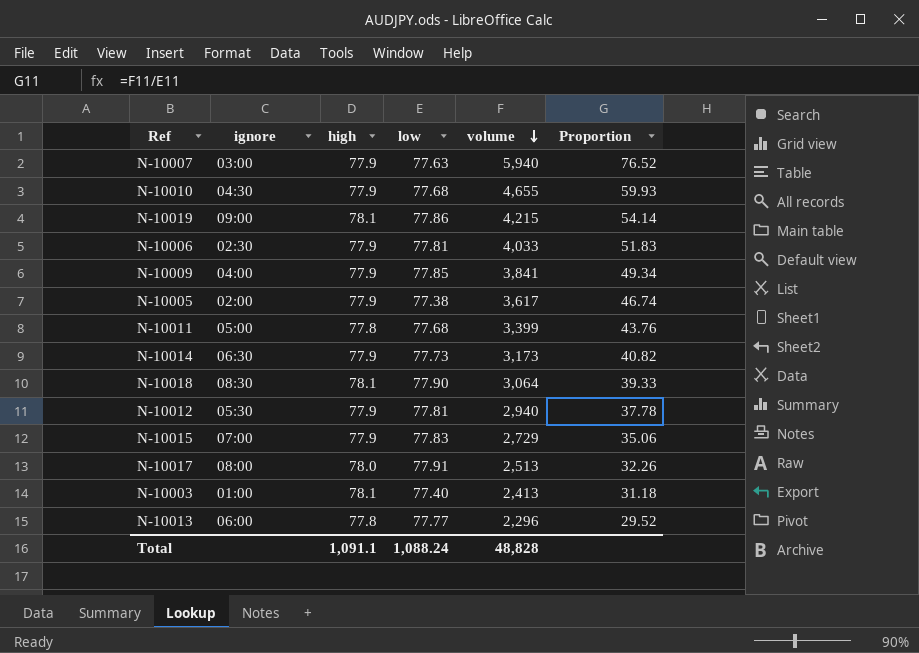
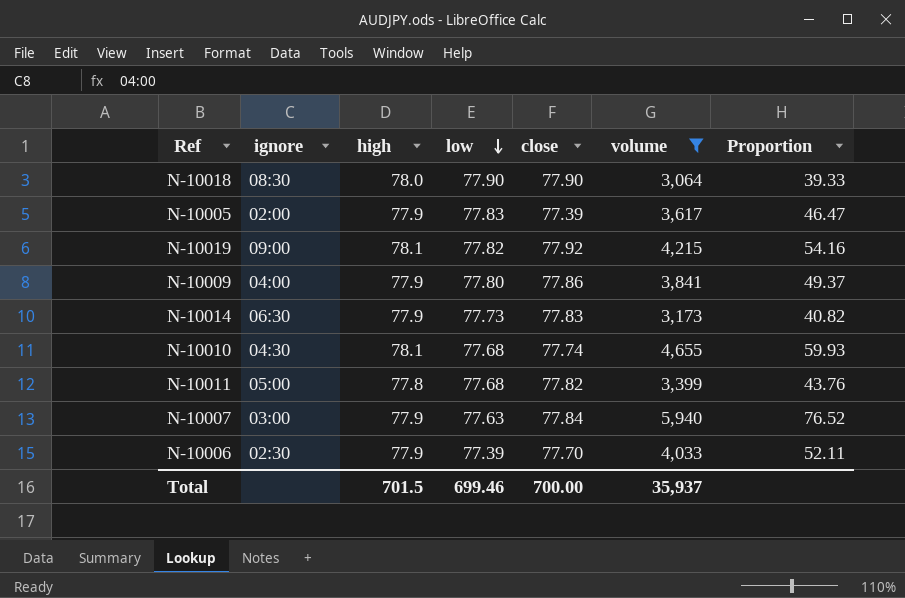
filter: none -> volume >= 3,064
row order: volume descending -> low descending
column close | position: none -> 5
N-10018 | high: 78.1 -> 78.0
N-10005 | low: 77.38 -> 77.83
N-10005 | Proportion: 46.74 -> 46.47
N-10019 | low: 77.86 -> 77.82
N-10019 | Proportion: 54.14 -> 54.16
N-10009 | low: 77.85 -> 77.80
N-10009 | Proportion: 49.34 -> 49.37
N-10010 | high: 77.9 -> 78.1
N-10006 | low: 77.81 -> 77.39
N-10006 | Proportion: 51.83 -> 52.11
Total | high: 1,091.1 -> 701.5
Total | low: 1,088.24 -> 699.46
Total | volume: 48,828 -> 35,937

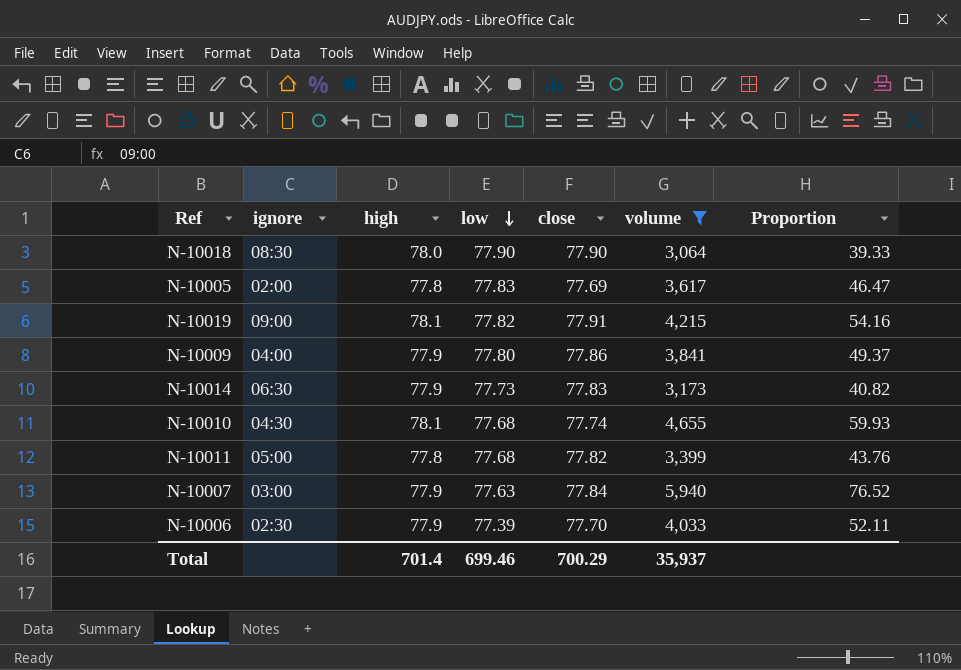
N-10005 | high: 77.9 -> 77.8
N-10005 | close: 77.39 -> 77.69
N-10019 | close: 77.92 -> 77.91
Total | high: 701.5 -> 701.4
Total | close: 700.00 -> 700.29

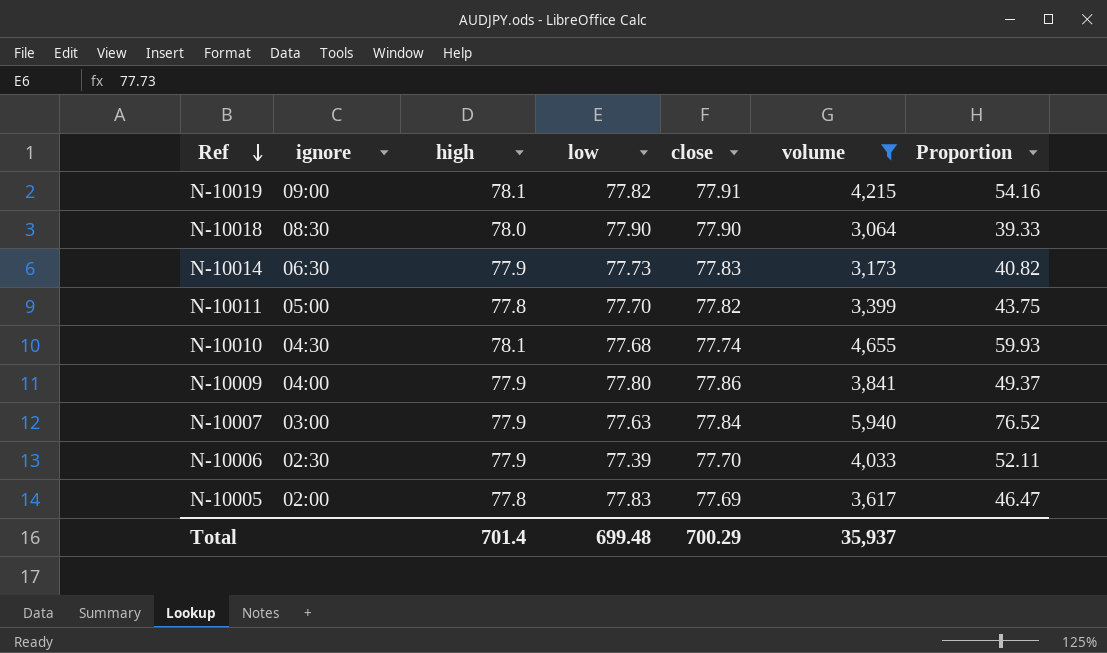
row order: low descending -> Ref descending
N-10011 | low: 77.68 -> 77.70
N-10011 | Proportion: 43.76 -> 43.75
Total | low: 699.46 -> 699.48

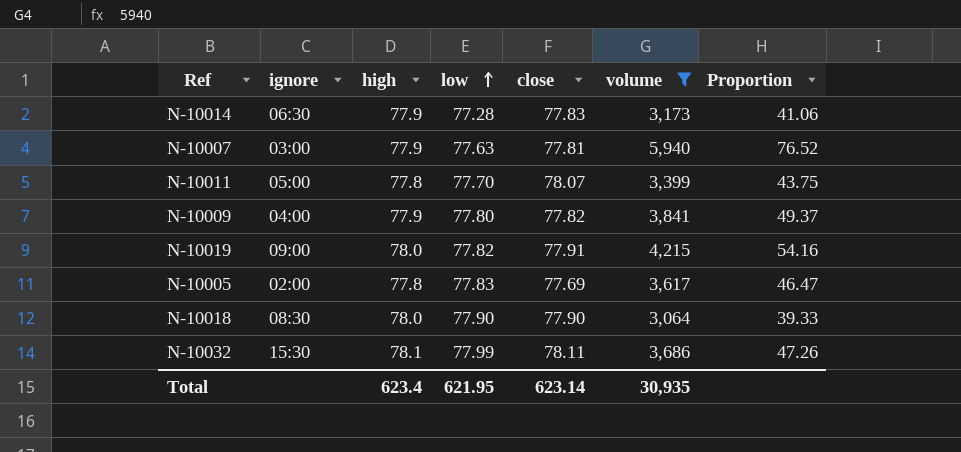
row order: Ref descending -> low ascending
row N-10010: 04:30 | 78.1 | 77.68 | 77.74 | 4,655 | 59.93 -> none
row N-10006: 02:30 | 77.9 | 77.39 | 77.70 | 4,033 | 52.11 -> none
N-10014 | low: 77.73 -> 77.28
N-10014 | Proportion: 40.82 -> 41.06
N-10007 | close: 77.84 -> 77.81
N-10011 | close: 77.82 -> 78.07
N-10009 | close: 77.86 -> 77.82
N-10019 | high: 78.1 -> 78.0
row N-10032: none -> 15:30 | 78.1 | 77.99 | 78.11 | 3,686 | 47.26
Total | high: 701.4 -> 623.4
Total | low: 699.48 -> 621.95
Total | close: 700.29 -> 623.14
Total | volume: 35,937 -> 30,935

